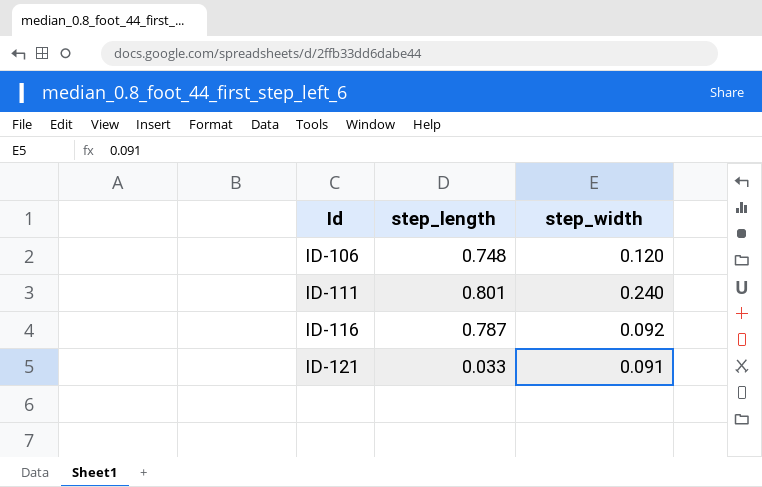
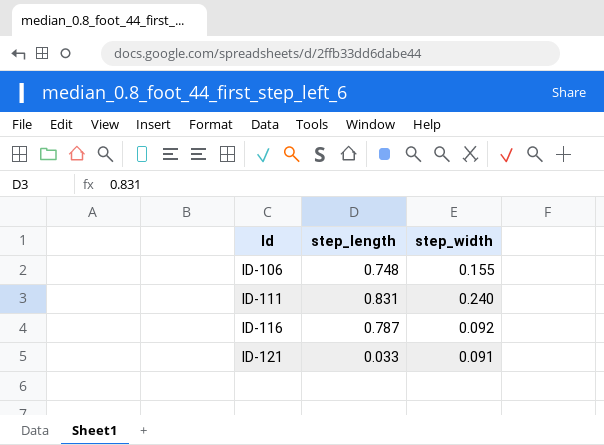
ID-106 | step_width: 0.120 -> 0.155
ID-111 | step_length: 0.801 -> 0.831

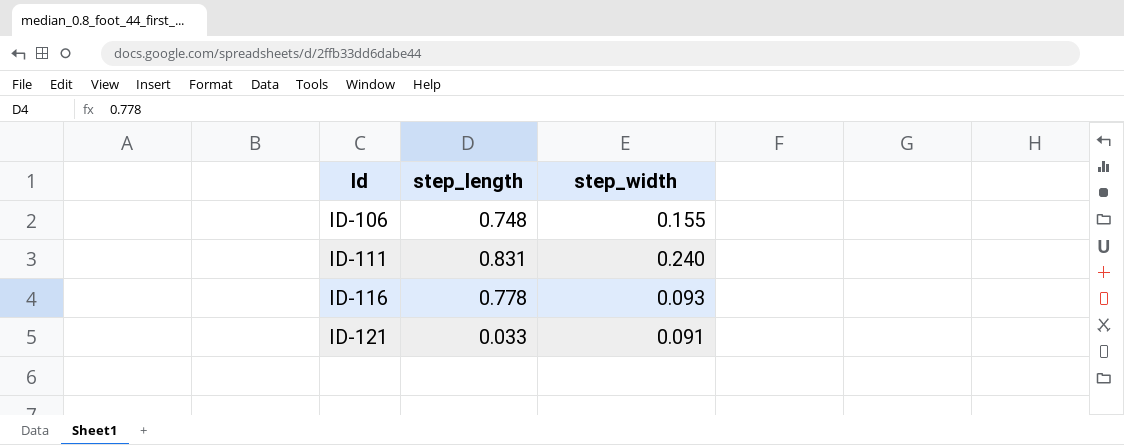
ID-116 | step_length: 0.787 -> 0.778
ID-116 | step_width: 0.092 -> 0.093

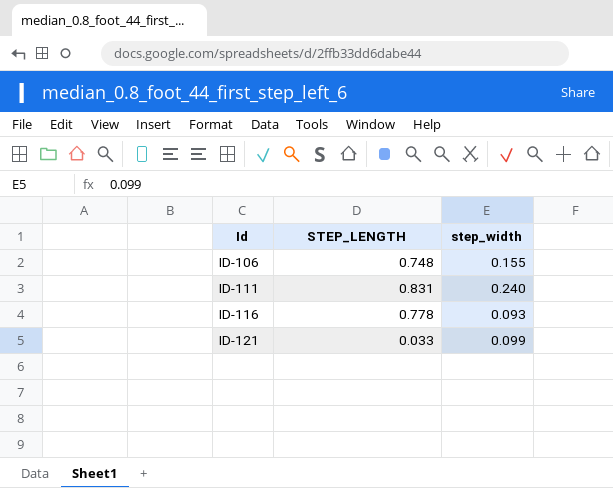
column name: step_length -> STEP_LENGTH
ID-121 | step_width: 0.091 -> 0.099

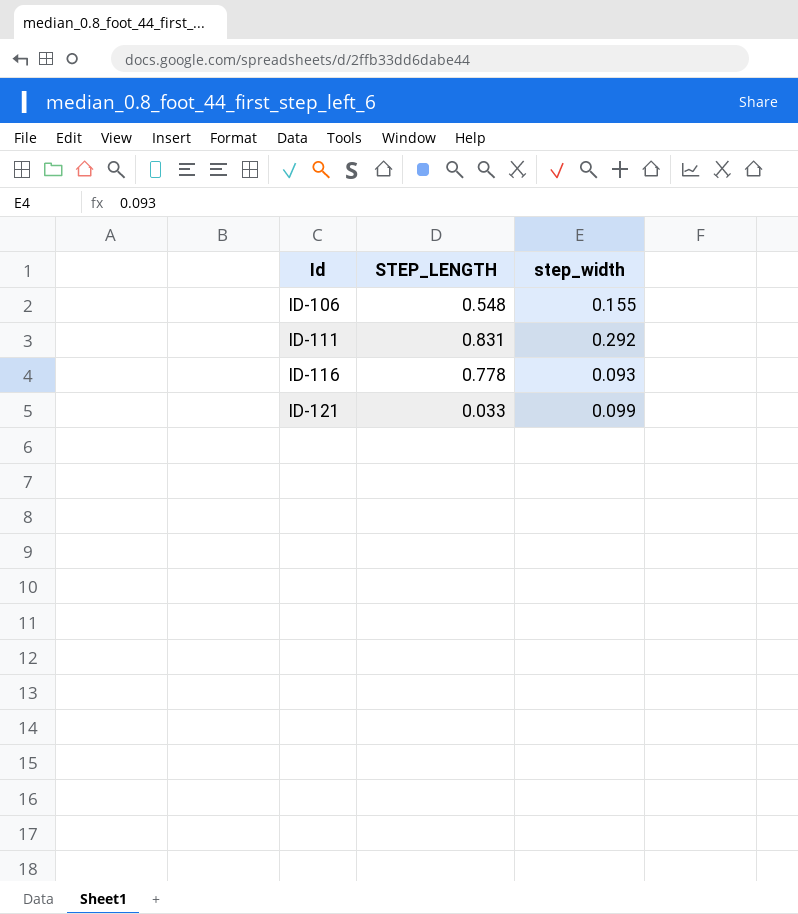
ID-106 | STEP_LENGTH: 0.748 -> 0.548
ID-111 | step_width: 0.240 -> 0.292

